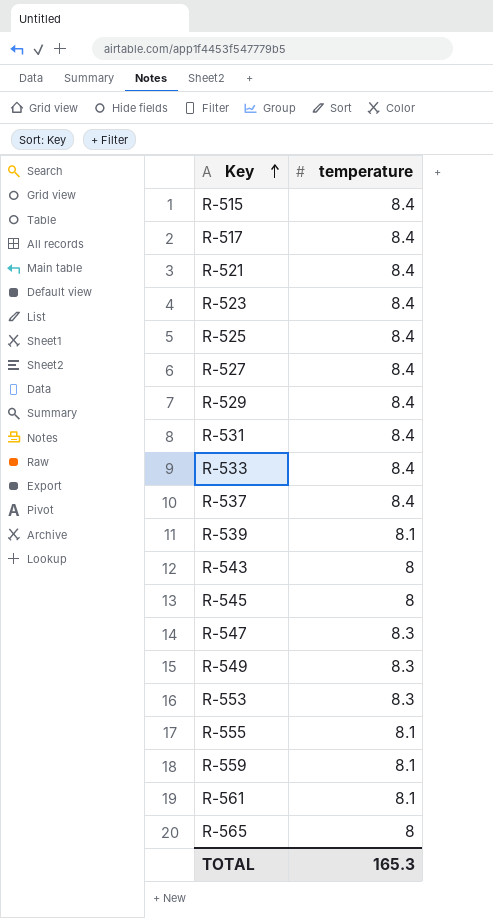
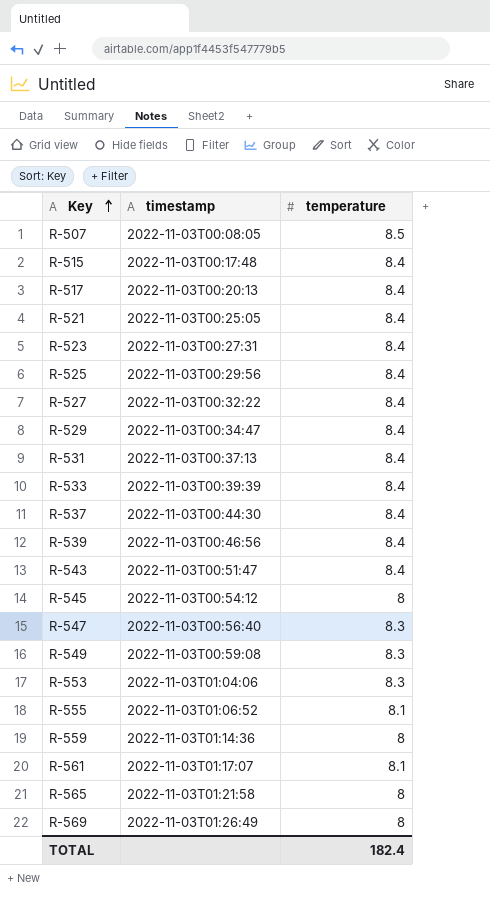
column timestamp | position: none -> 2
row R-507: none -> 2022-11-03T00:08:05 | 8.5
R-539 | temperature: 8.1 -> 8.4
R-543 | temperature: 8 -> 8.4
R-559 | temperature: 8.1 -> 8
row R-569: none -> 2022-11-03T01:26:49 | 8
TOTAL | temperature: 165.3 -> 182.4

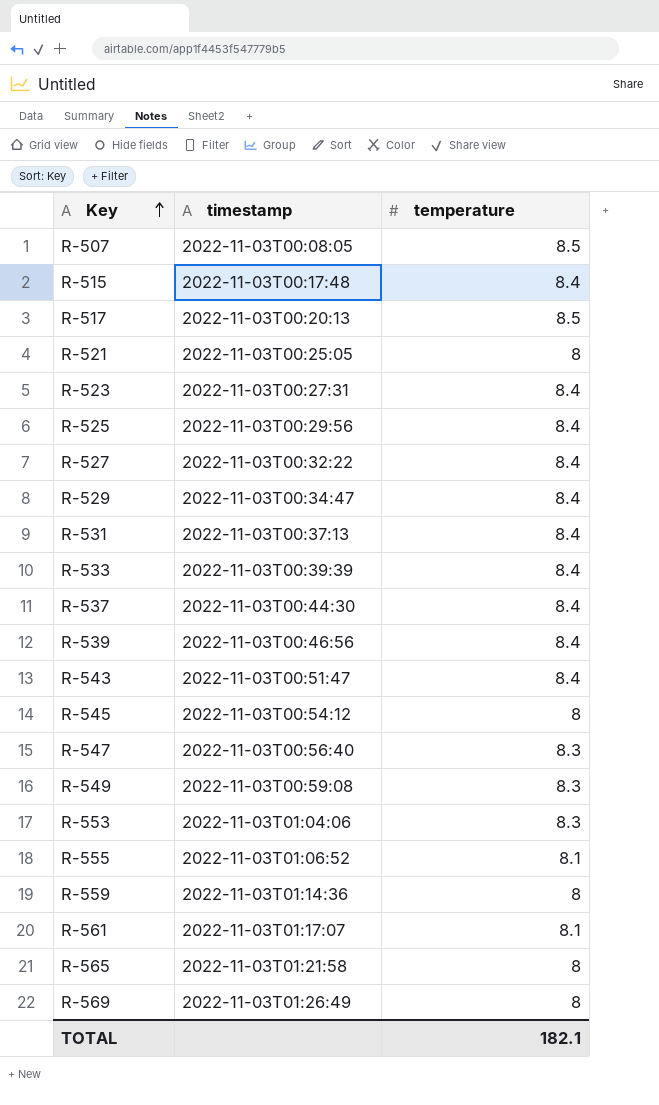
R-517 | temperature: 8.4 -> 8.5
R-521 | temperature: 8.4 -> 8
TOTAL | temperature: 182.4 -> 182.1

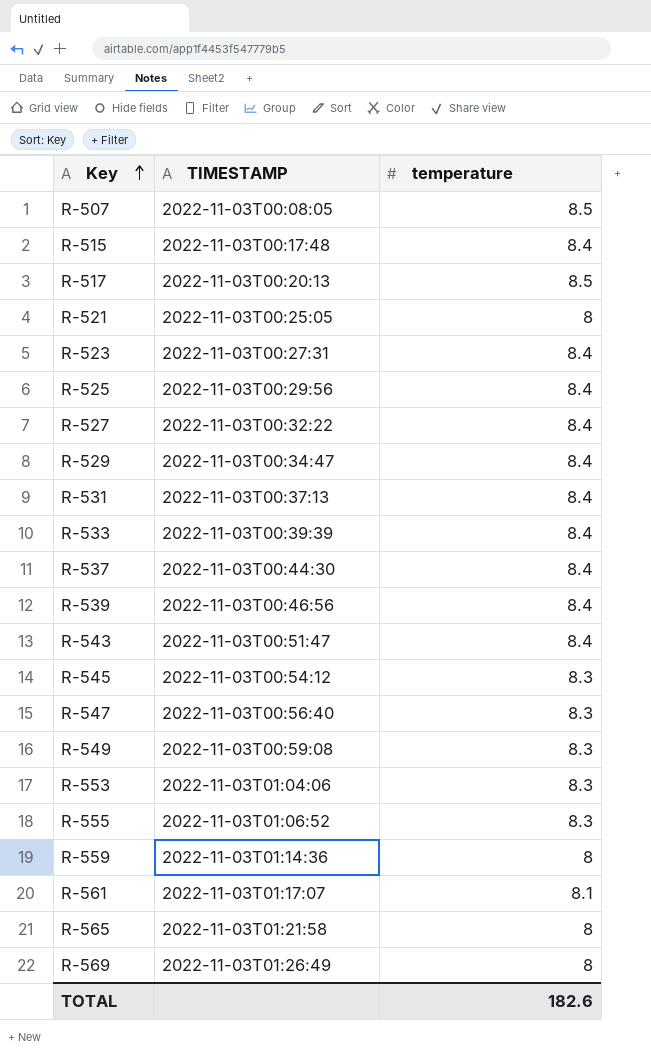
column name: timestamp -> TIMESTAMP
R-545 | temperature: 8 -> 8.3
R-555 | temperature: 8.1 -> 8.3
TOTAL | temperature: 182.1 -> 182.6

